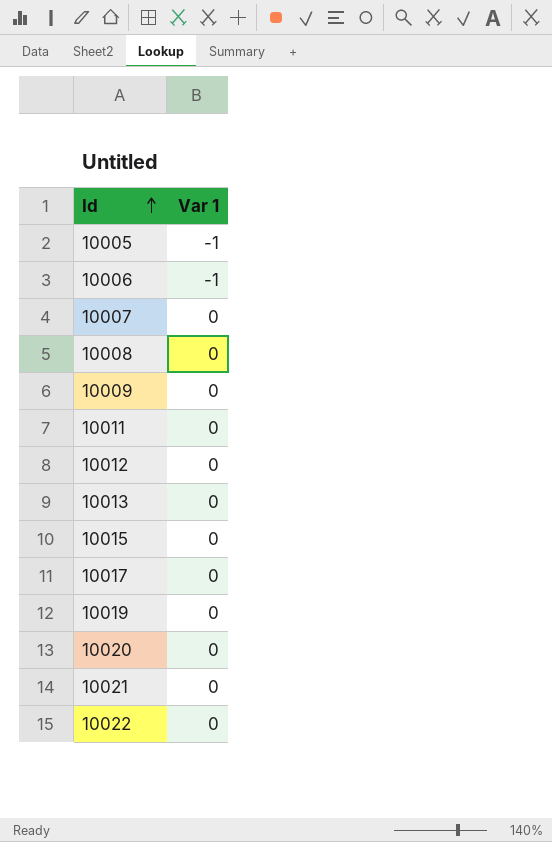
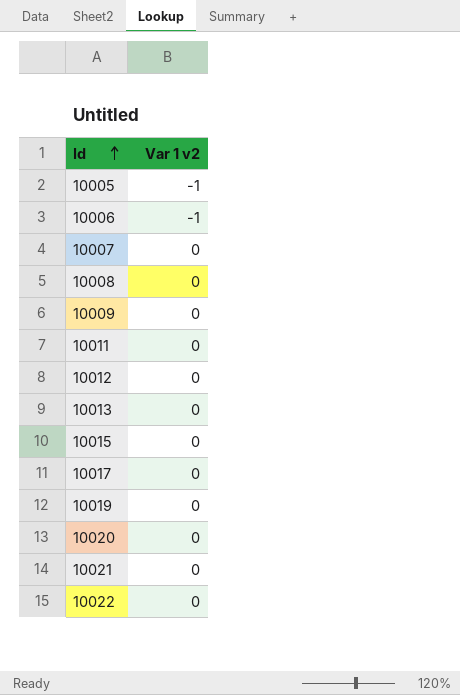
column name: Var 1 -> Var 1 v2

